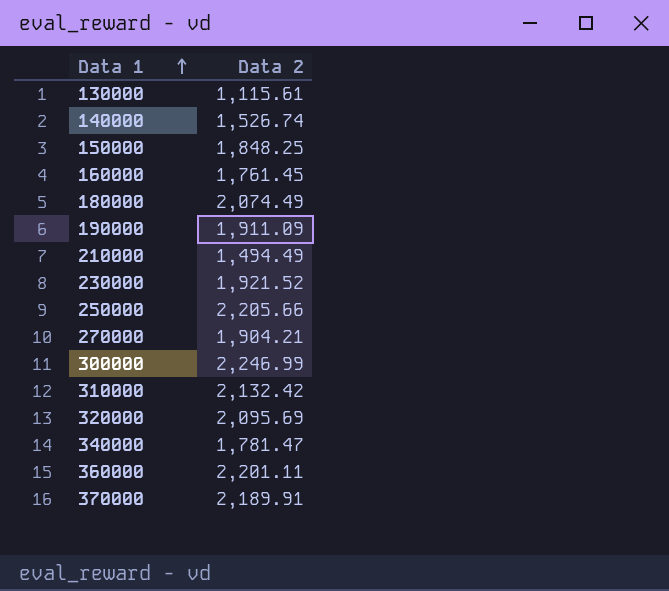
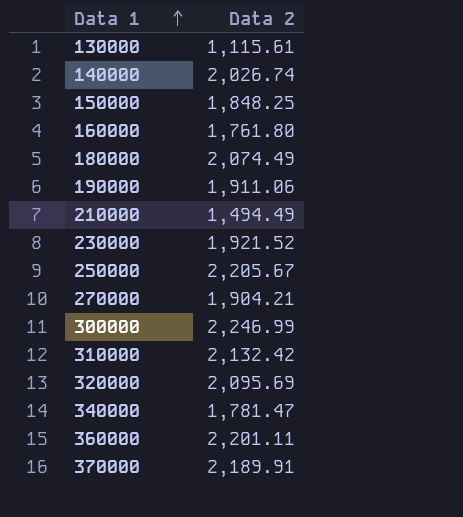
140000 | Data 2: 1,526.74 -> 2,026.74
160000 | Data 2: 1,761.45 -> 1,761.80
190000 | Data 2: 1,911.09 -> 1,911.06
250000 | Data 2: 2,205.66 -> 2,205.67

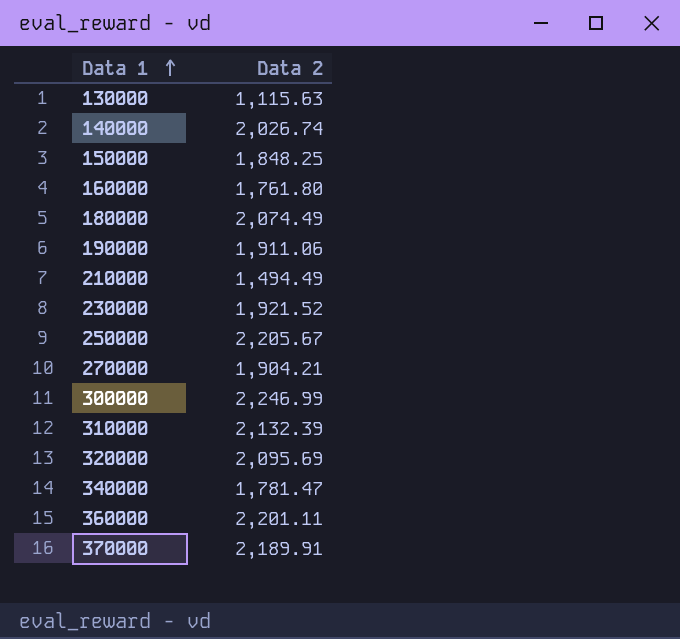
130000 | Data 2: 1,115.61 -> 1,115.63
310000 | Data 2: 2,132.42 -> 2,132.39

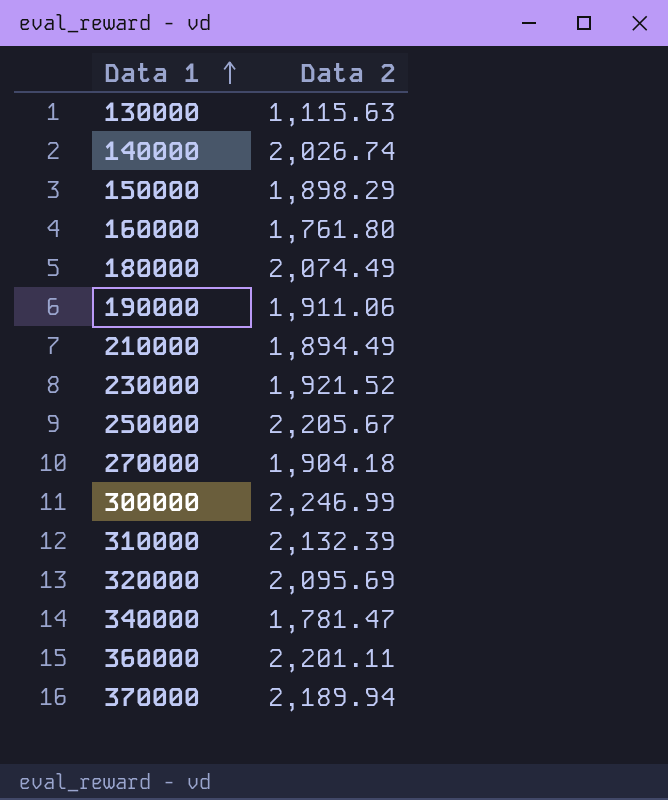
150000 | Data 2: 1,848.25 -> 1,898.29
210000 | Data 2: 1,494.49 -> 1,894.49
270000 | Data 2: 1,904.21 -> 1,904.18
370000 | Data 2: 2,189.91 -> 2,189.94

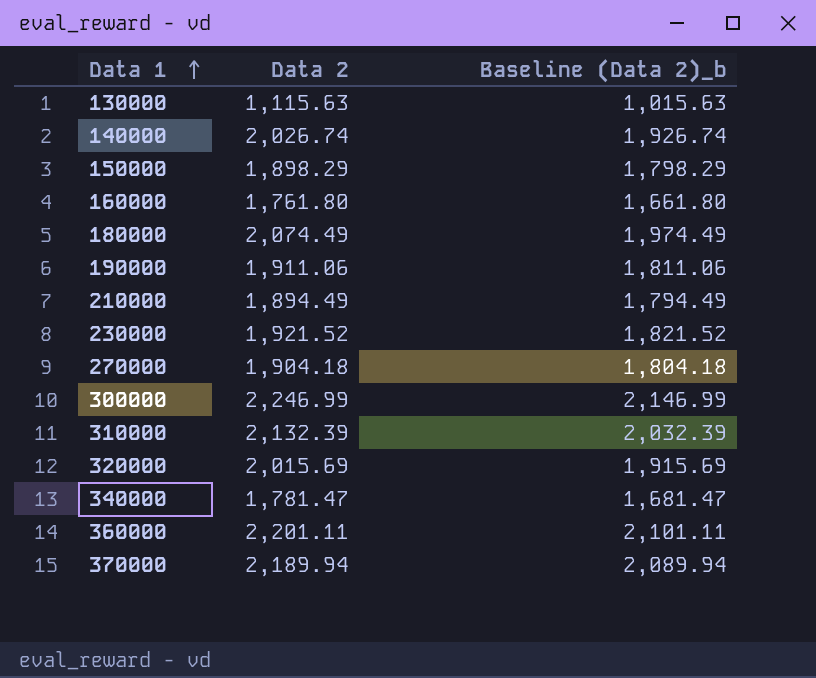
column Baseline (Data 2)_b | formula: none -> [Data 2] - 100
row 250000: 2,205.67 -> none
320000 | Data 2: 2,095.69 -> 2,015.69

